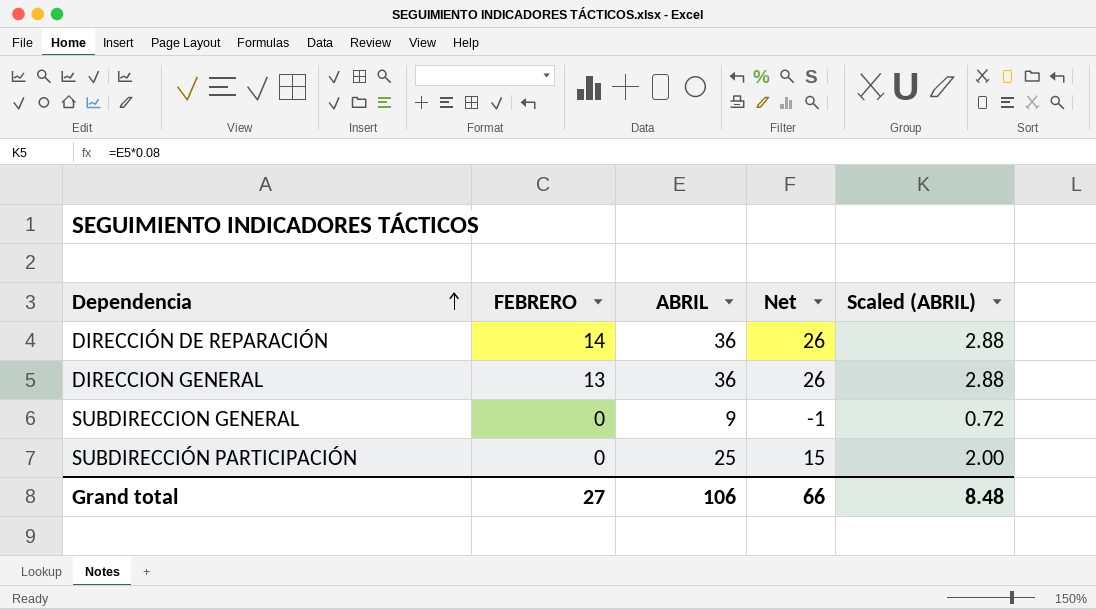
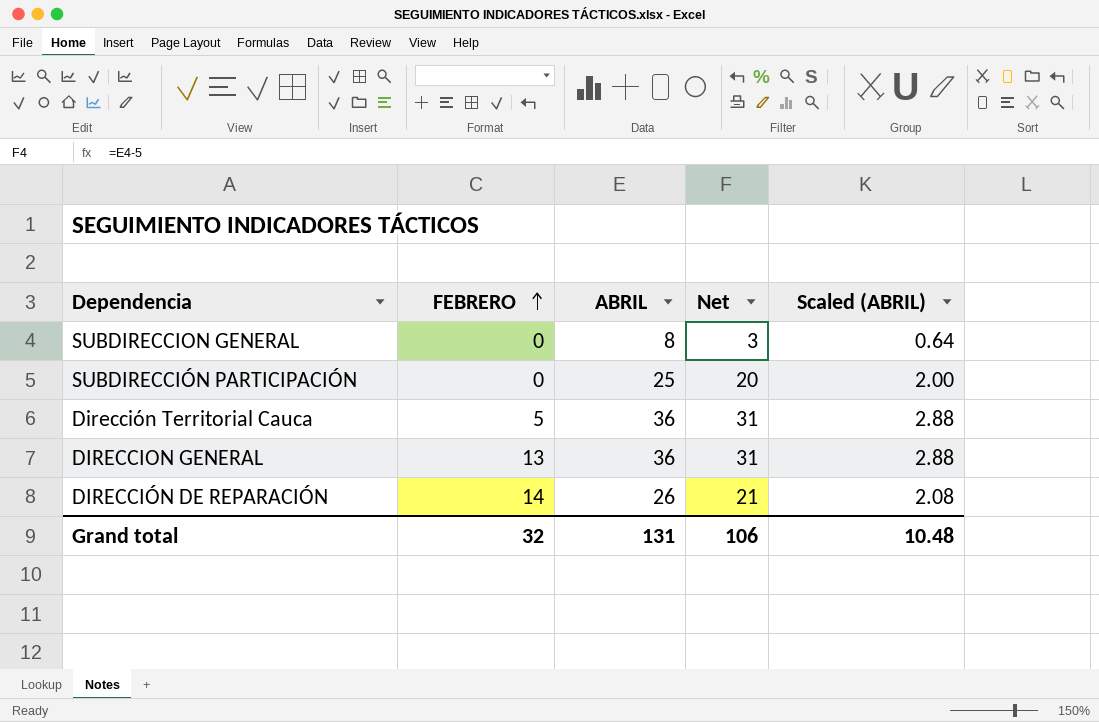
row order: Dependencia ascending -> FEBRERO ascending
column Net | formula: [ABRIL] - 10 -> [ABRIL] - 5
SUBDIRECCION GENERAL | ABRIL: 9 -> 8
SUBDIRECCION GENERAL | Scaled (ABRIL): 0.72 -> 0.64
row Dirección Territorial Cauca: none -> 5 | 36 | 31 | 2.88
DIRECCIÓN DE REPARACIÓN | ABRIL: 36 -> 26
DIRECCIÓN DE REPARACIÓN | Scaled (ABRIL): 2.88 -> 2.08
Grand total | FEBRERO: 27 -> 32
Grand total | ABRIL: 106 -> 131
Grand total | Net: 66 -> 106
Grand total | Scaled (ABRIL): 8.48 -> 10.48

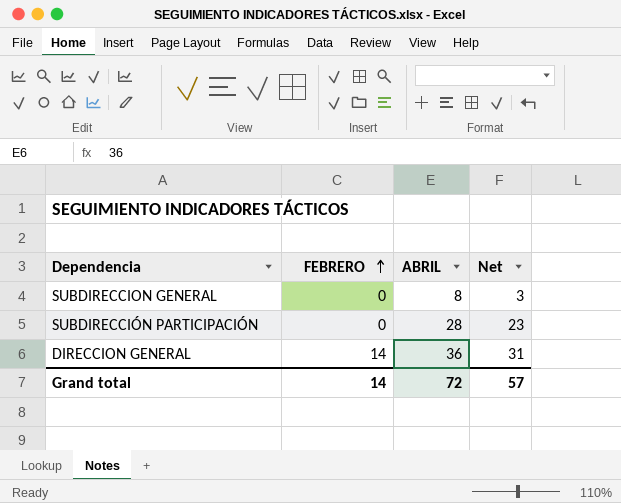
column Scaled (ABRIL) | formula: [ABRIL] * 0.08 -> none
row Dirección Territorial Cauca: 5 | 36 | 31 | 2.88 -> none
row DIRECCIÓN DE REPARACIÓN: 14 | 26 | 21 | 2.08 -> none
SUBDIRECCIÓN PARTICIPACIÓN | ABRIL: 25 -> 28
SUBDIRECCIÓN PARTICIPACIÓN | Net: 20 -> 23
DIRECCION GENERAL | FEBRERO: 13 -> 14
Grand total | FEBRERO: 32 -> 14
Grand total | ABRIL: 131 -> 72
Grand total | Net: 106 -> 57

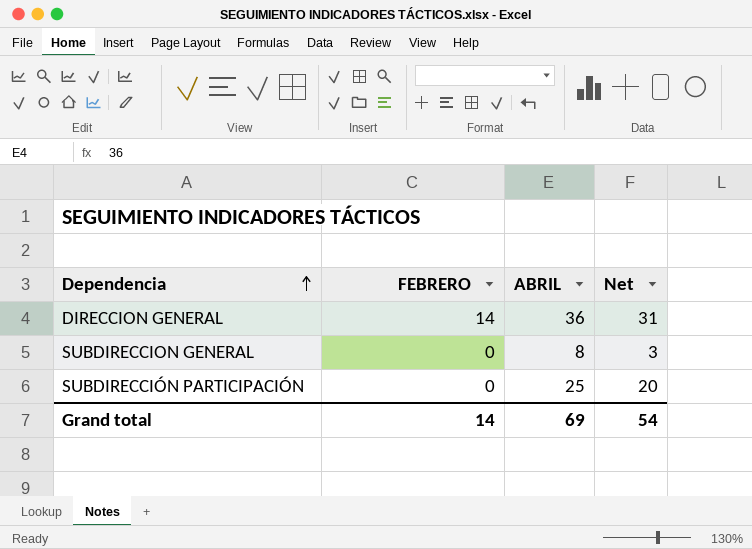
row order: FEBRERO ascending -> Dependencia ascending
SUBDIRECCIÓN PARTICIPACIÓN | ABRIL: 28 -> 25
SUBDIRECCIÓN PARTICIPACIÓN | Net: 23 -> 20
Grand total | ABRIL: 72 -> 69
Grand total | Net: 57 -> 54

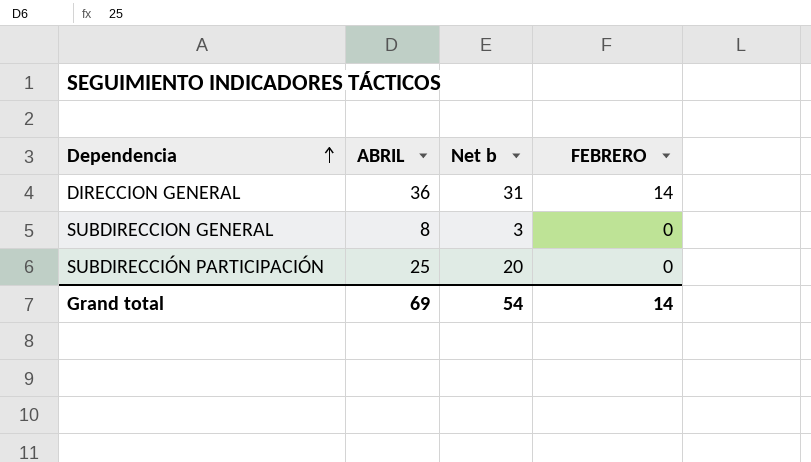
column name: Net -> Net b
column FEBRERO | position: 2 -> 4

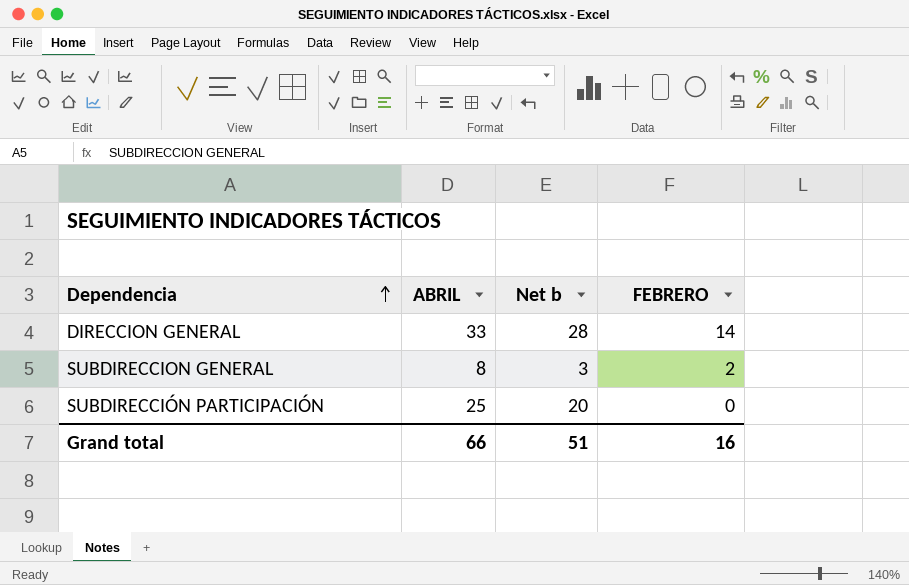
DIRECCION GENERAL | ABRIL: 36 -> 33
DIRECCION GENERAL | Net b: 31 -> 28
SUBDIRECCION GENERAL | FEBRERO: 0 -> 2
Grand total | ABRIL: 69 -> 66
Grand total | Net b: 54 -> 51
Grand total | FEBRERO: 14 -> 16

